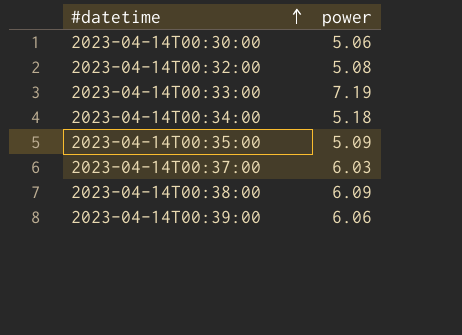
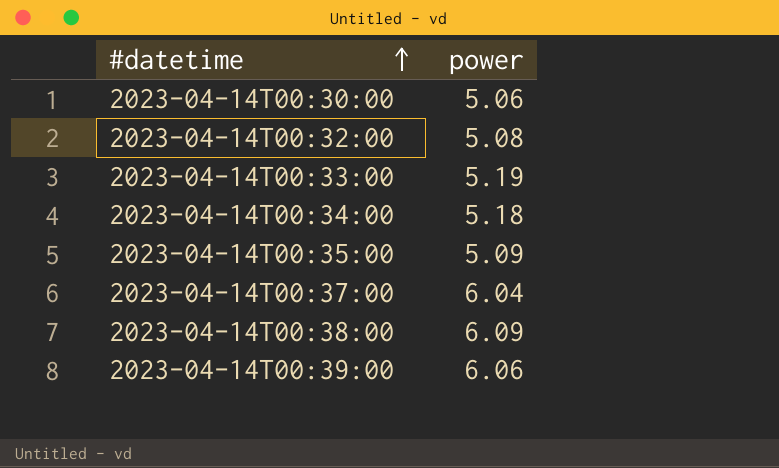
2023-04-14T00:33:00 | power: 7.19 -> 5.19
2023-04-14T00:37:00 | power: 6.03 -> 6.04

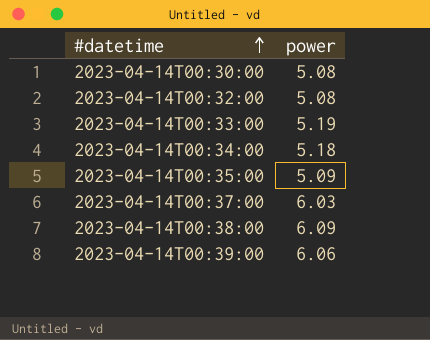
2023-04-14T00:30:00 | power: 5.06 -> 5.08
2023-04-14T00:37:00 | power: 6.04 -> 6.03

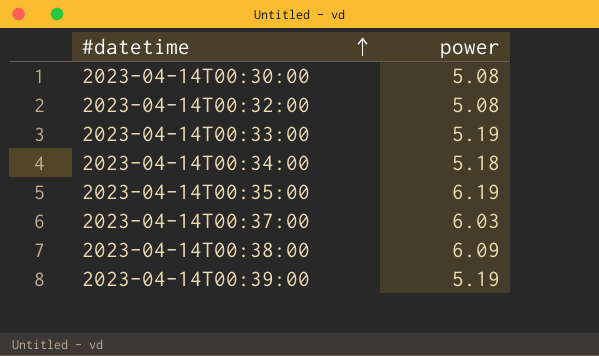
2023-04-14T00:35:00 | power: 5.09 -> 6.19
2023-04-14T00:39:00 | power: 6.06 -> 5.19

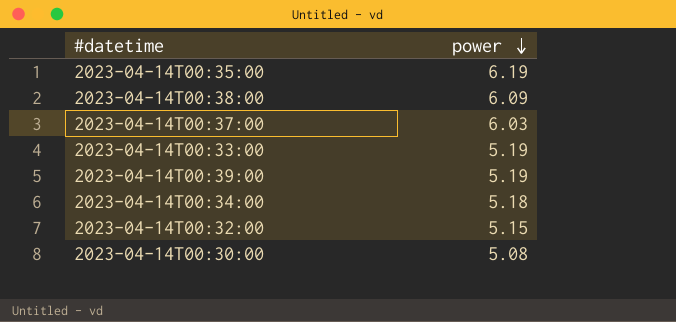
row order: #datetime ascending -> power descending
2023-04-14T00:32:00 | power: 5.08 -> 5.15

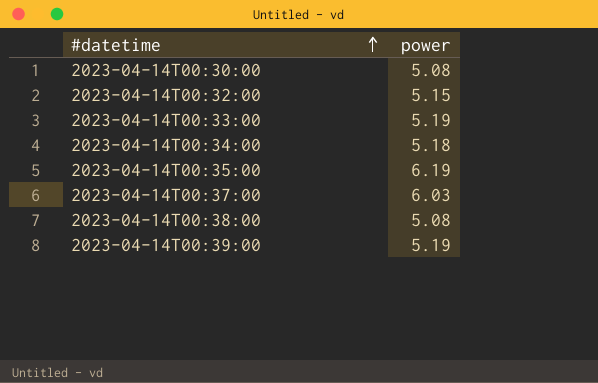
row order: power descending -> #datetime ascending
2023-04-14T00:38:00 | power: 6.09 -> 5.08

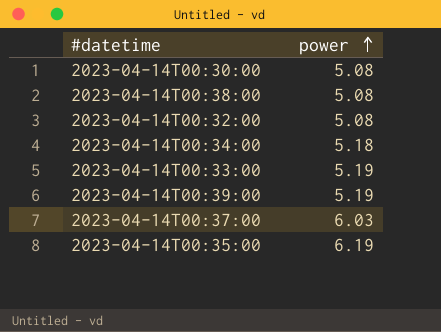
row order: #datetime ascending -> power ascending
2023-04-14T00:32:00 | power: 5.15 -> 5.08

